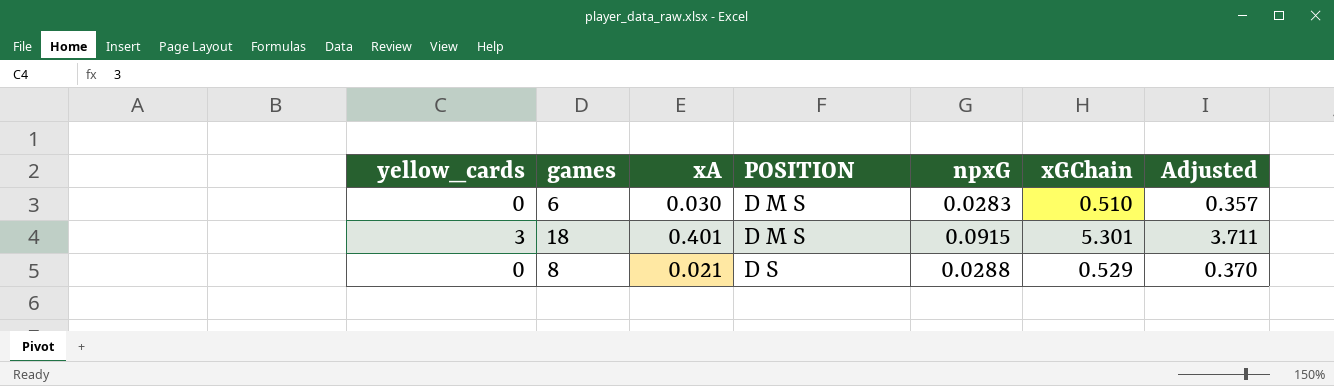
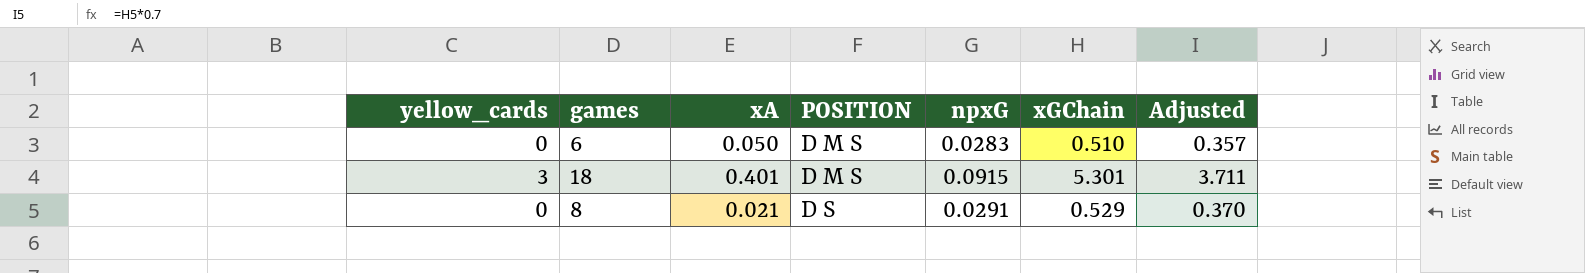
6 | xA: 0.030 -> 0.050
8 | npxG: 0.0288 -> 0.0291

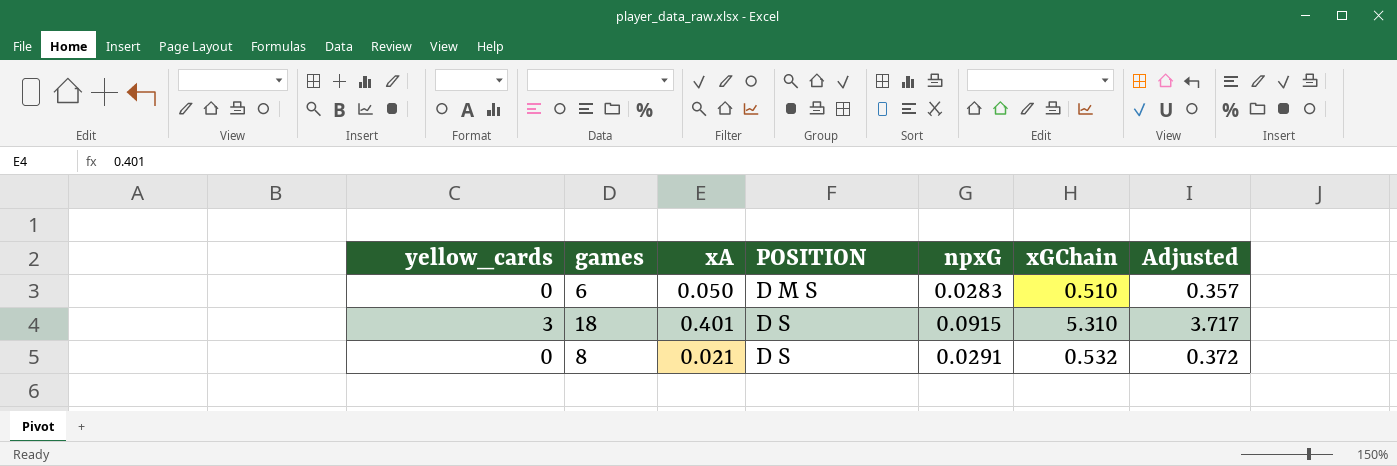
18 | POSITION: D M S -> D S
18 | xGChain: 5.301 -> 5.310
18 | Adjusted: 3.711 -> 3.717
8 | xGChain: 0.529 -> 0.532
8 | Adjusted: 0.370 -> 0.372

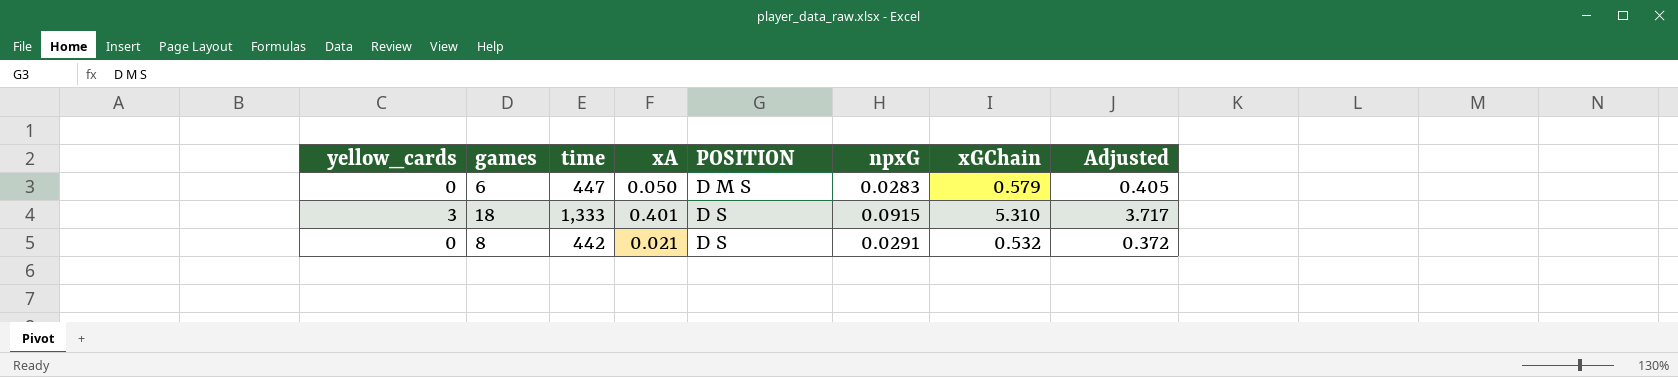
column time | position: none -> 3
6 | xGChain: 0.510 -> 0.579
6 | Adjusted: 0.357 -> 0.405

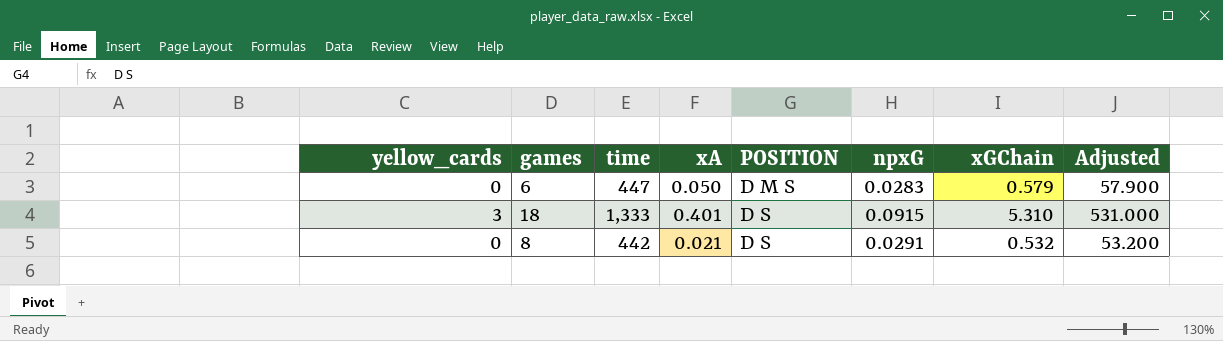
column Adjusted | formula: [xGChain] * 0.7 -> [xGChain] * 100

